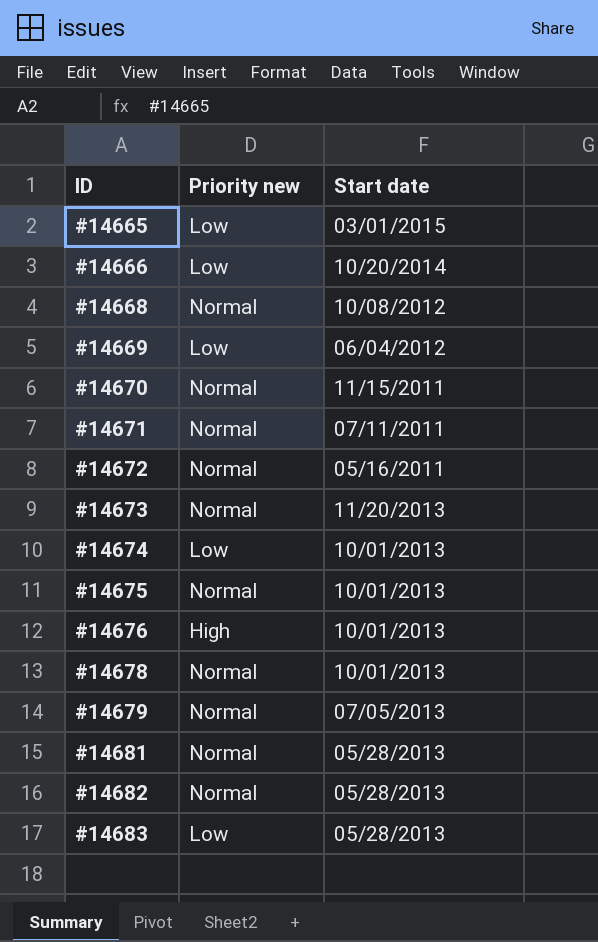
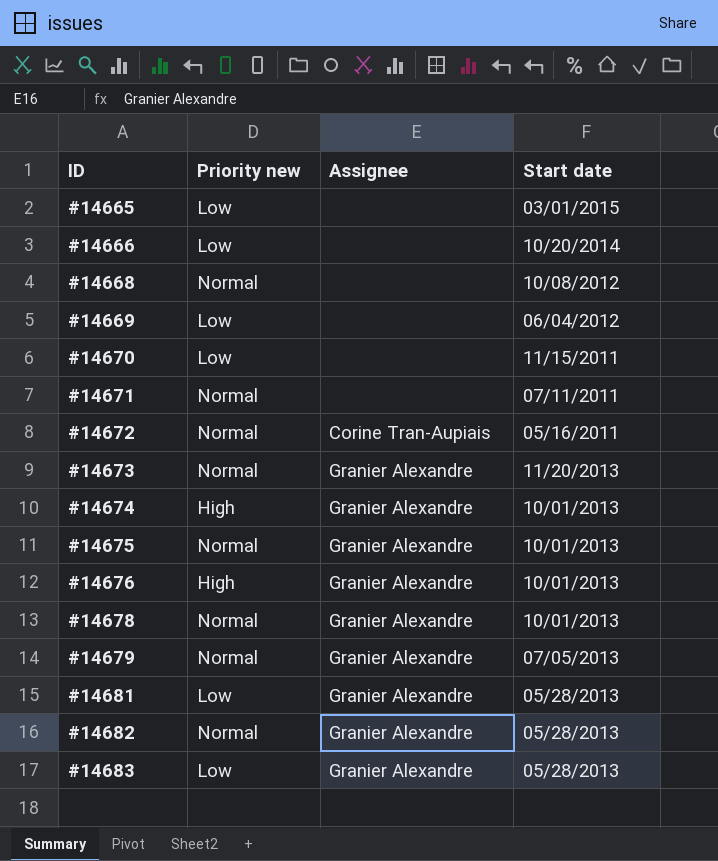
column Assignee | position: none -> 3
#14670 | Priority new: Normal -> Low
#14674 | Priority new: Low -> High
#14681 | Priority new: Normal -> Low

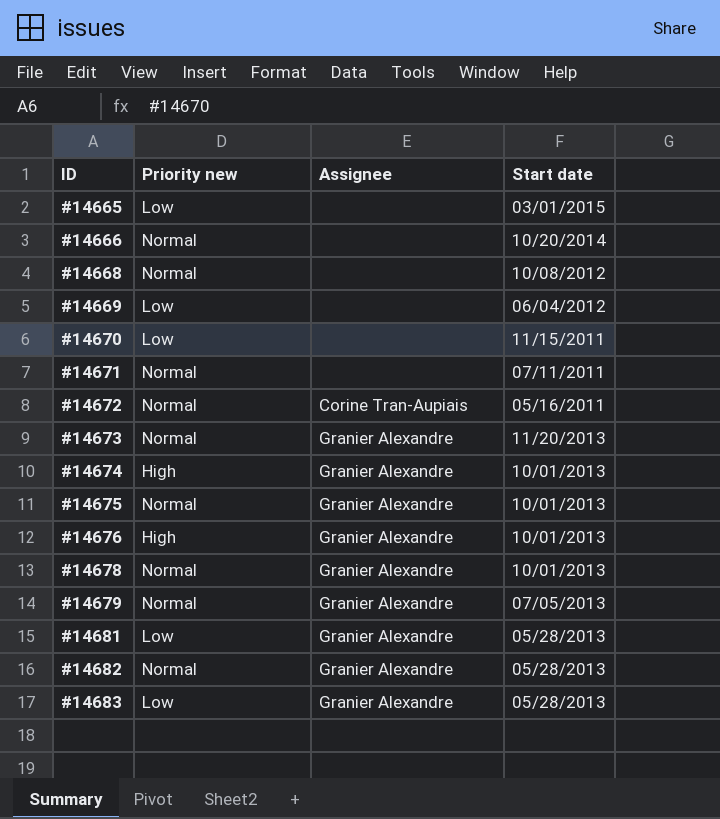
#14666 | Priority new: Low -> Normal

